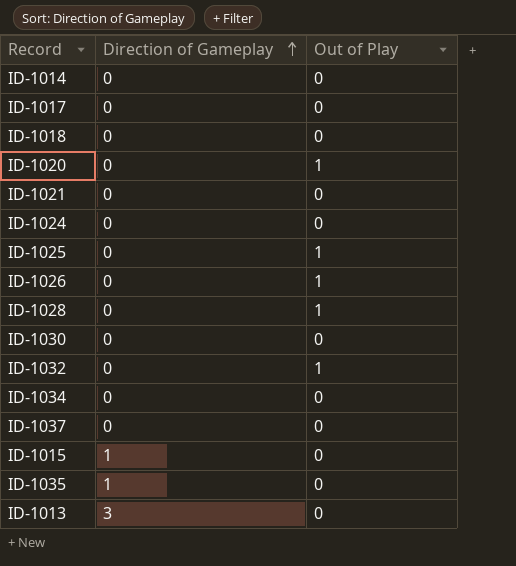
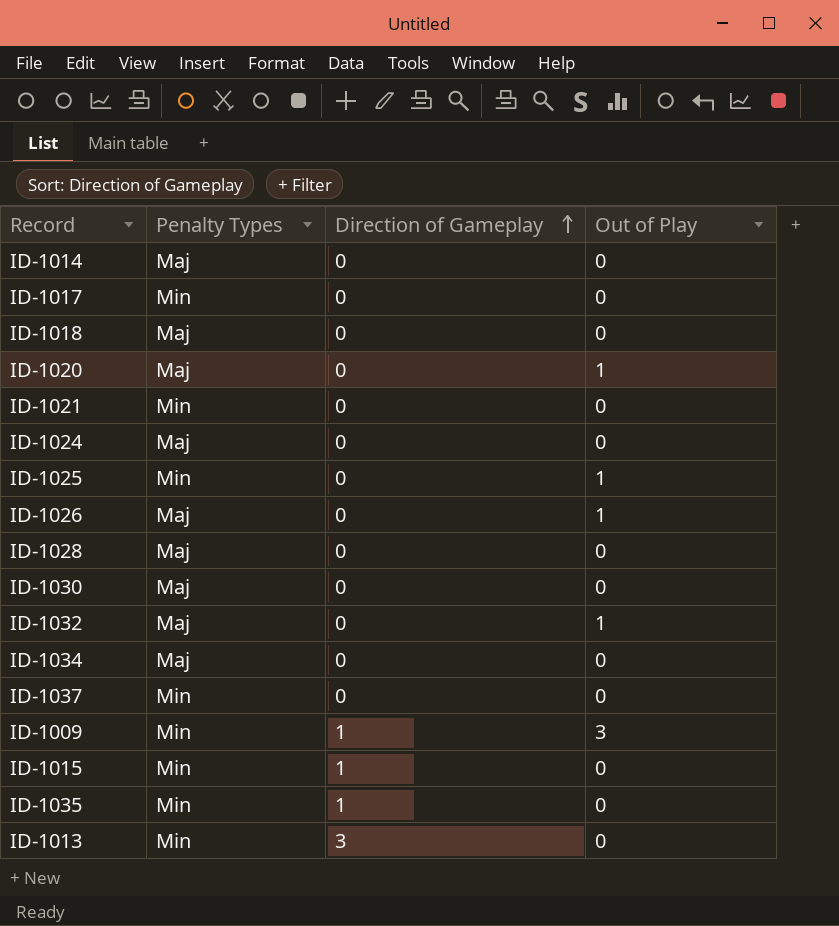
column Penalty Types | position: none -> 2
ID-1028 | Out of Play: 1 -> 0
row ID-1009: none -> Min | 1 | 3

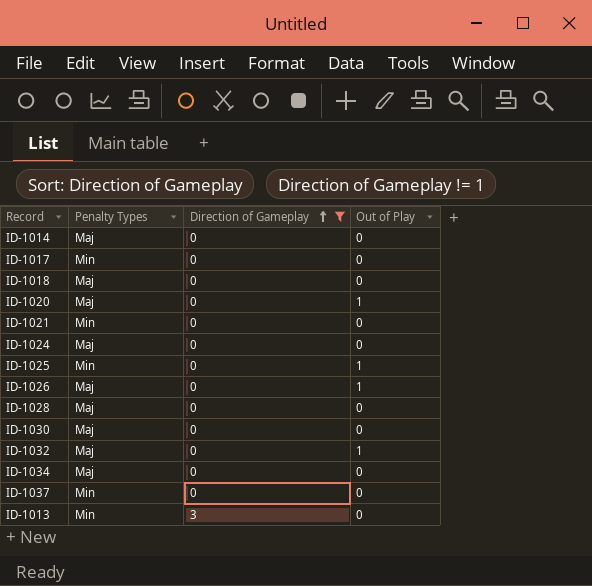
filter: none -> Direction of Gameplay != 1

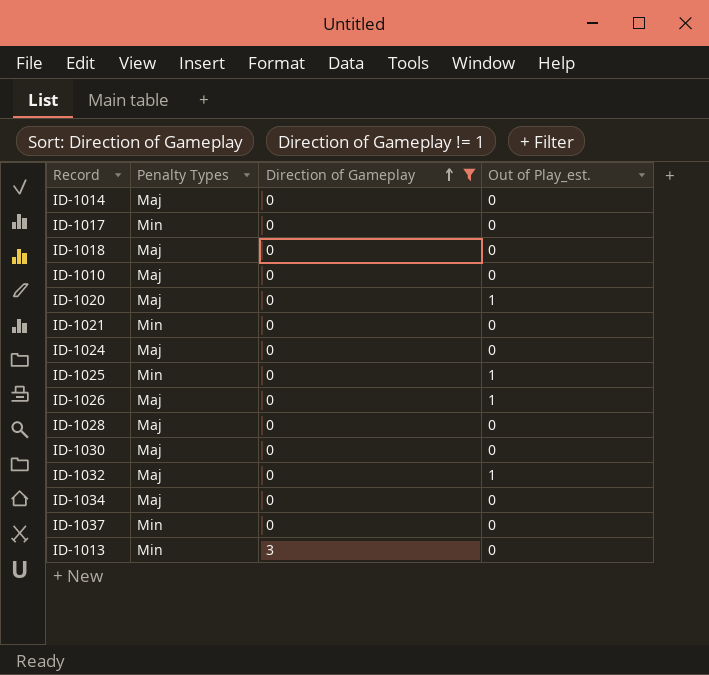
column name: Out of Play -> Out of Play_est.
row ID-1010: none -> Maj | 0 | 0

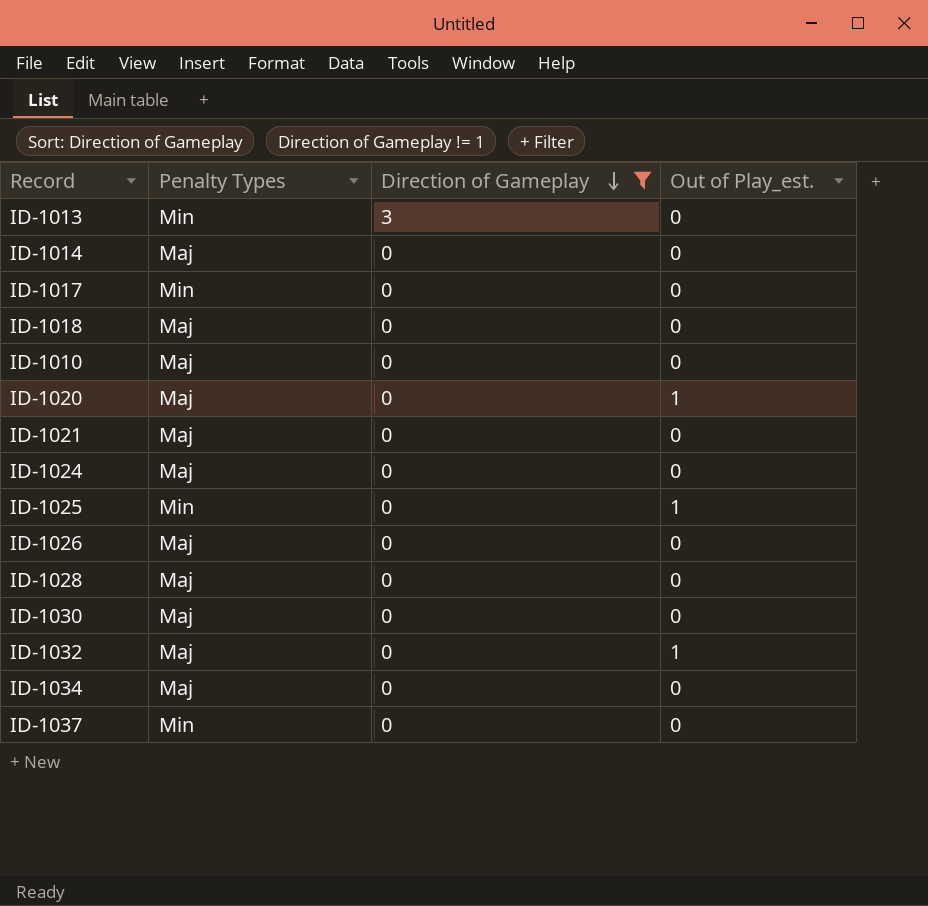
row order: Direction of Gameplay ascending -> Direction of Gameplay descending
ID-1021 | Penalty Types: Min -> Maj
ID-1026 | Out of Play_est.: 1 -> 0

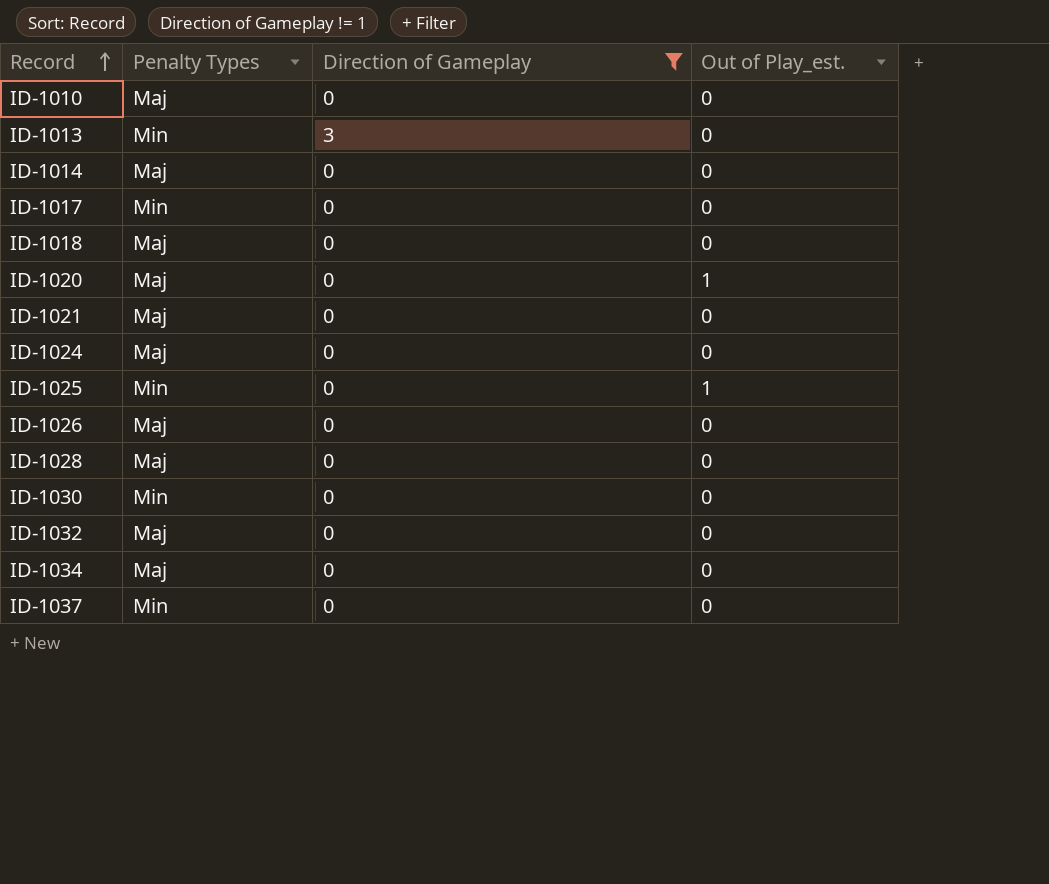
row order: Direction of Gameplay descending -> Record ascending
ID-1030 | Penalty Types: Maj -> Min
ID-1032 | Out of Play_est.: 1 -> 0

